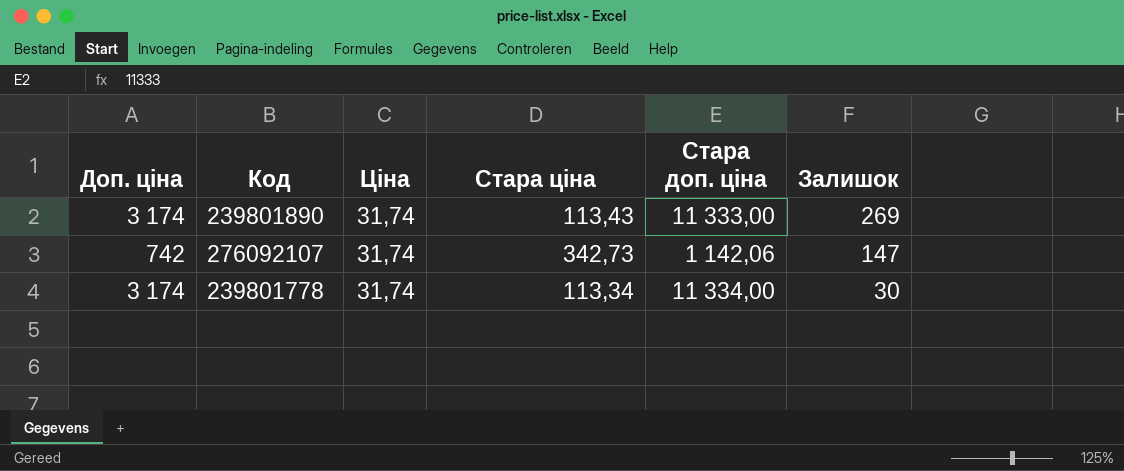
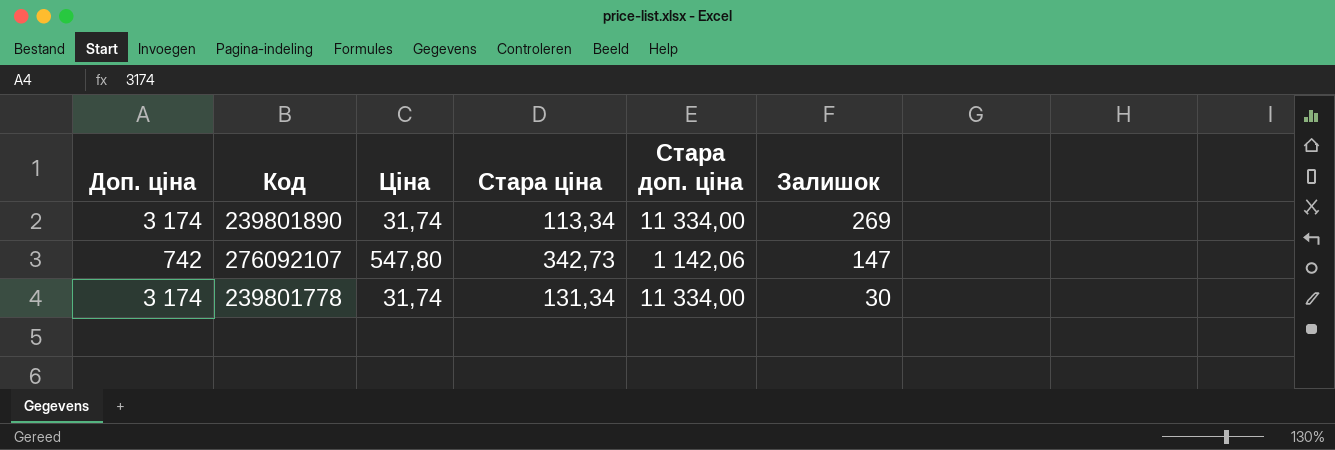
239801890 | Стара ціна: 113,43 -> 113,34
239801890 | Стара доп. ціна: 11 333,00 -> 11 334,00
276092107 | Ціна: 31,74 -> 547,80
239801778 | Стара ціна: 113,34 -> 131,34

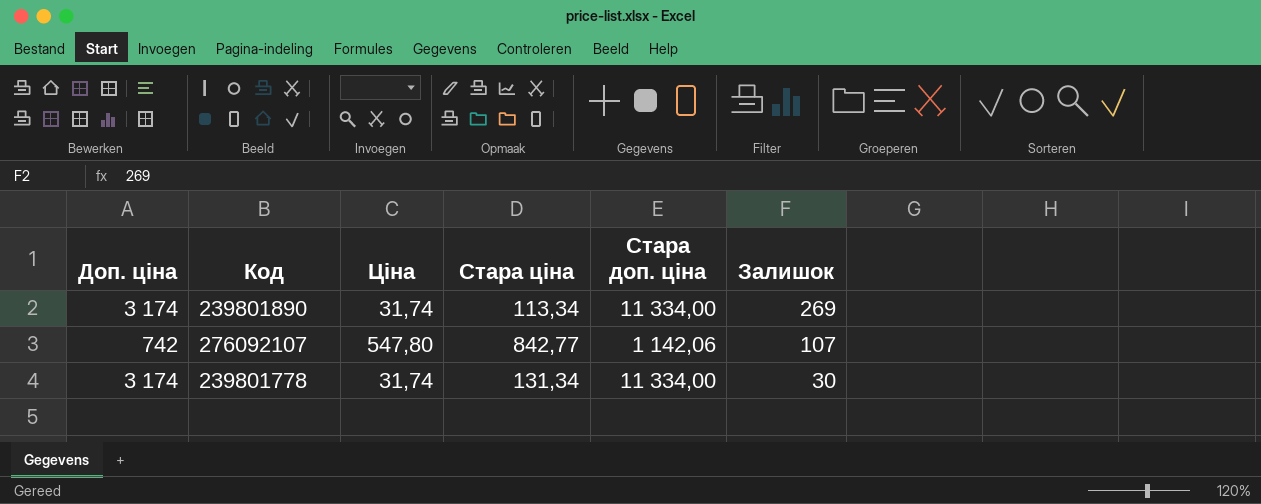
276092107 | Стара ціна: 342,73 -> 842,77
276092107 | Залишок: 147 -> 107

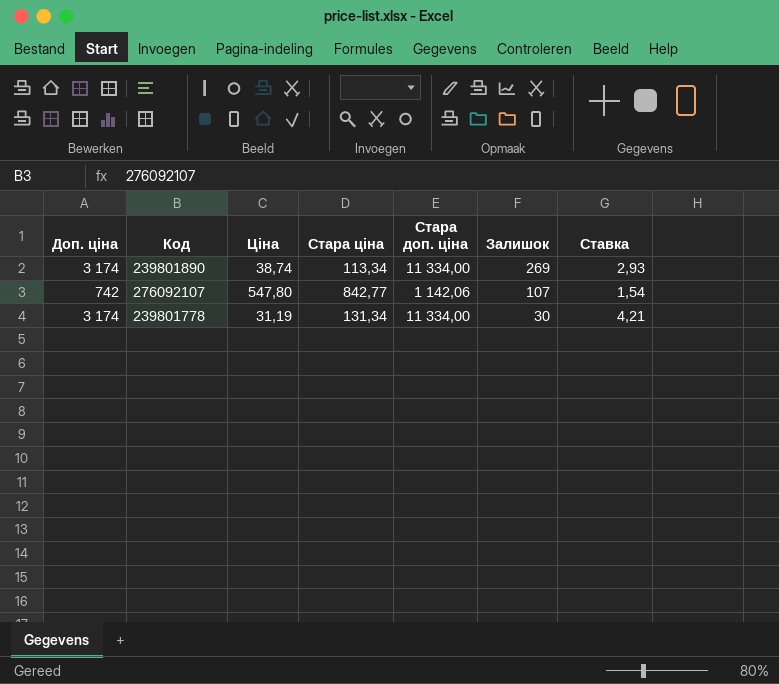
column Ставка | formula: none -> [Стара ціна] / [Ціна]
239801890 | Ціна: 31,74 -> 38,74
239801778 | Ціна: 31,74 -> 31,19

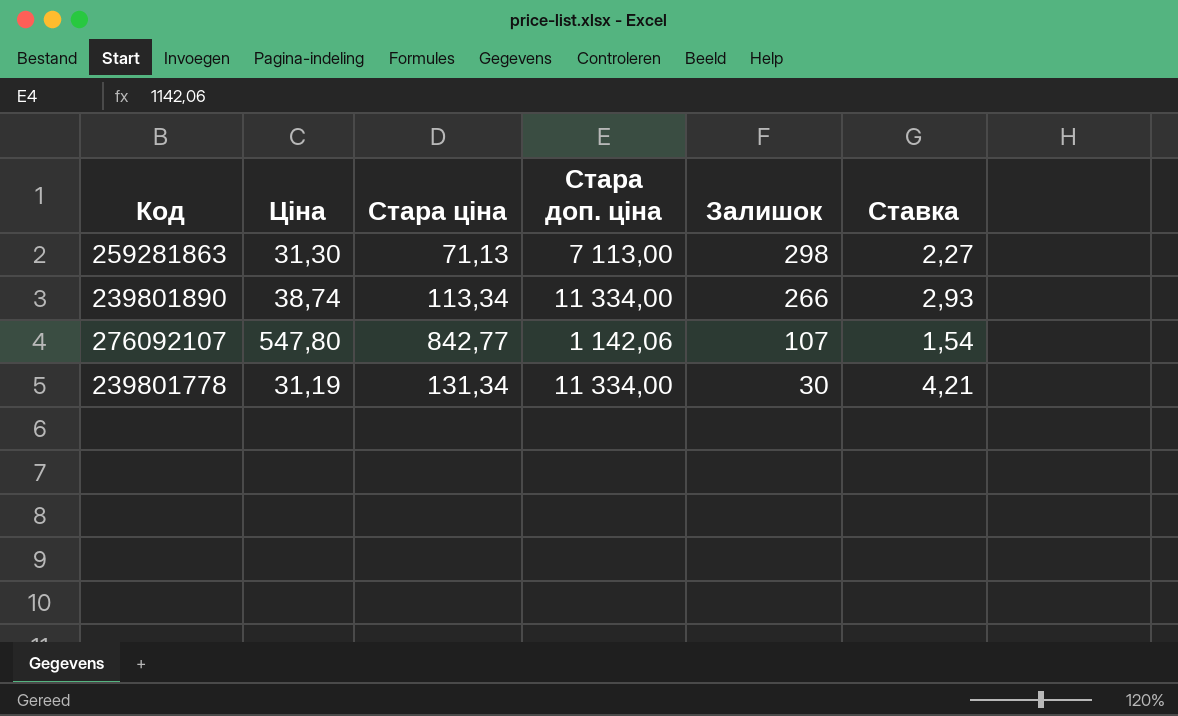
column Доп. ціна | position: 1 -> none
row 259281863: none -> 31,30 | 71,13 | 7 113,00 | 298 | 2,27
239801890 | Залишок: 269 -> 266

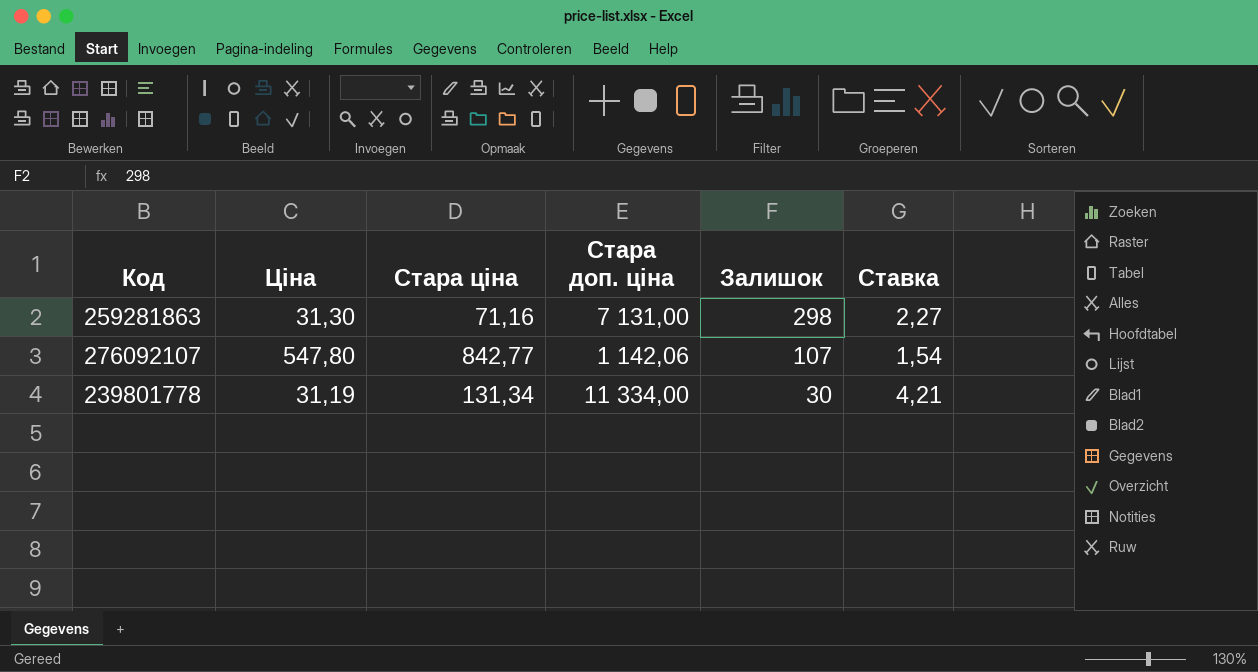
row 239801890: 38,74 | 113,34 | 11 334,00 | 266 | 2,93 -> none
259281863 | Стара ціна: 71,13 -> 71,16
259281863 | Стара доп. ціна: 7 113,00 -> 7 131,00

